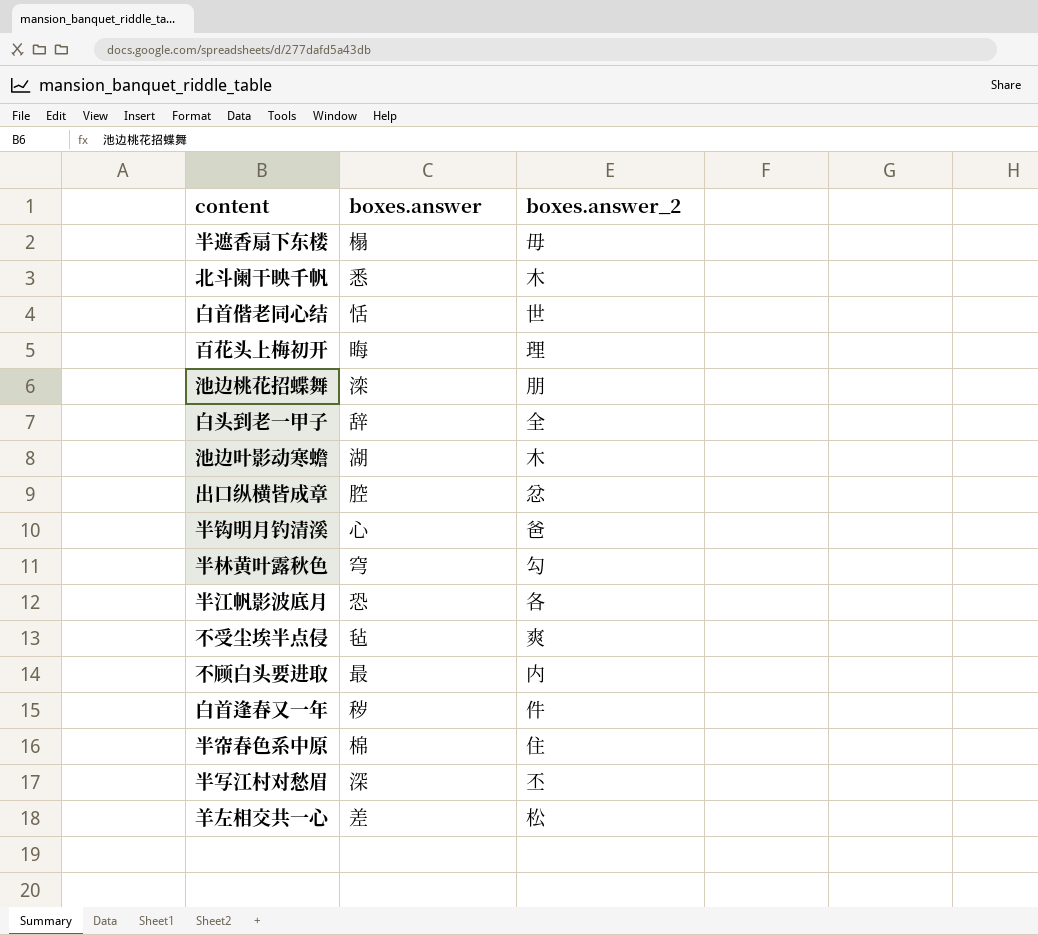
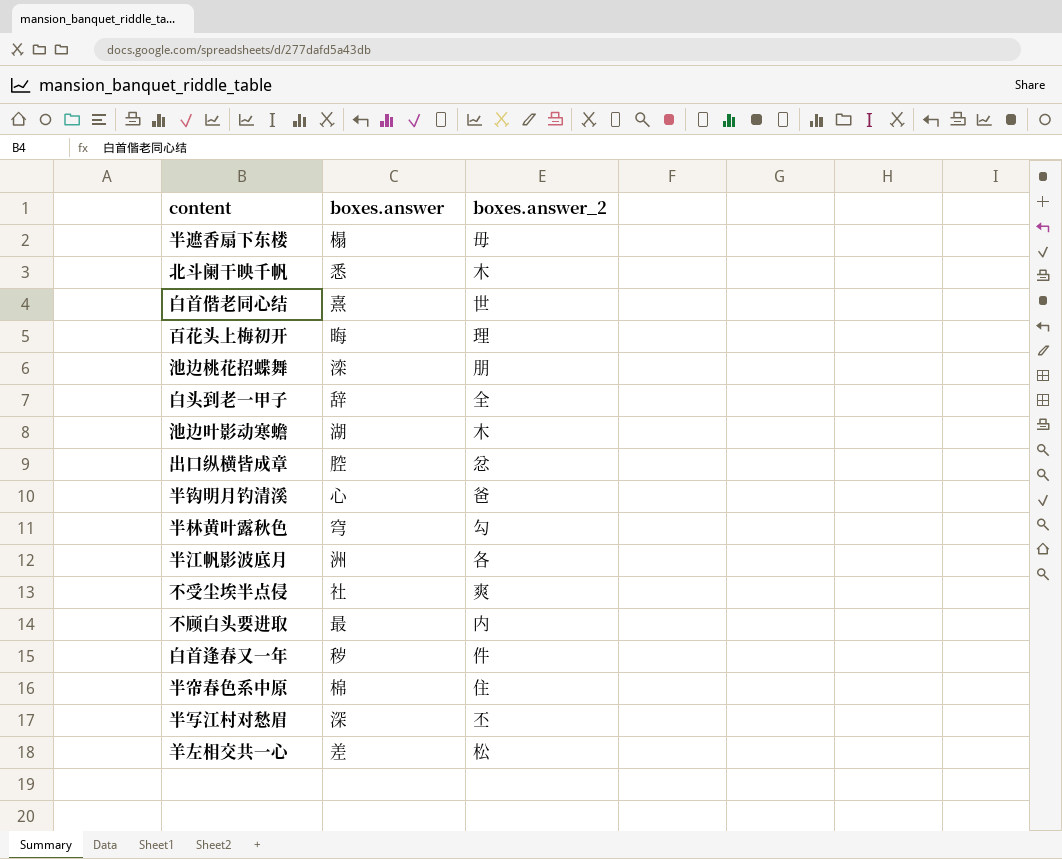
白首偕老同心结 | boxes.answer: 恬 -> 熹
半江帆影波底月 | boxes.answer: 恐 -> 洲
不受尘埃半点侵 | boxes.answer: 毡 -> 社

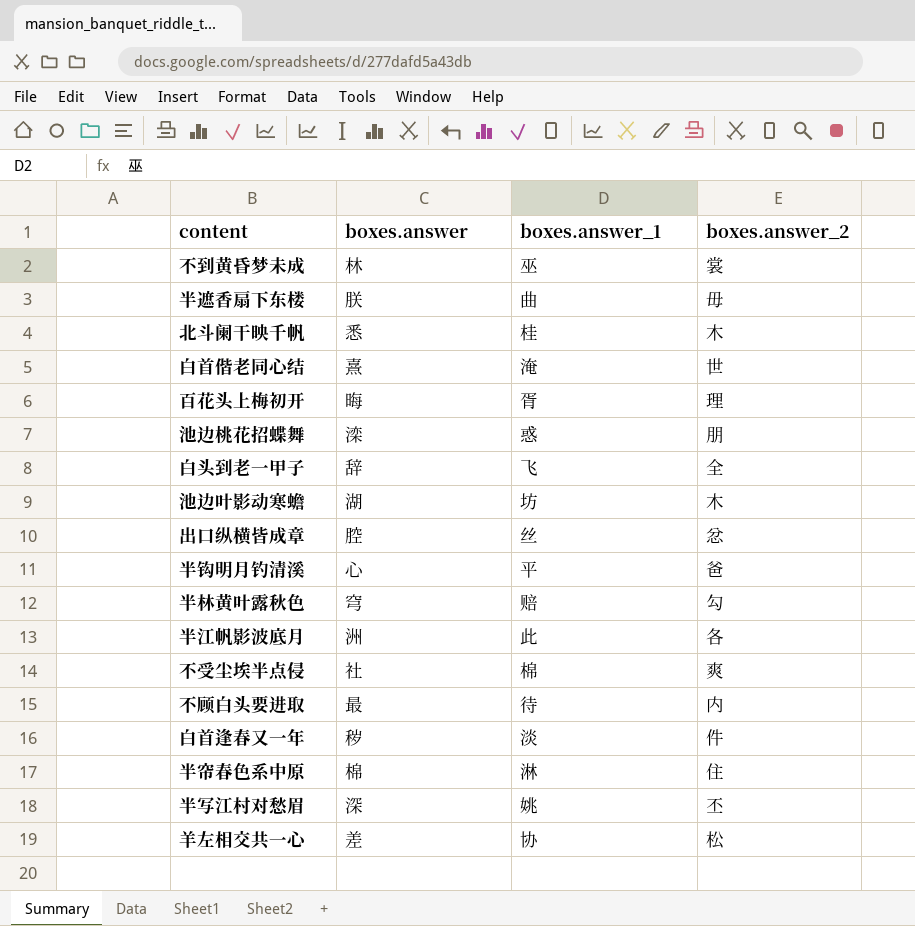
column boxes.answer_1 | position: none -> 3
row 不到黄昏梦未成: none -> 林 | 巫 | 裳
半遮香扇下东楼 | boxes.answer: 榻 -> 朕

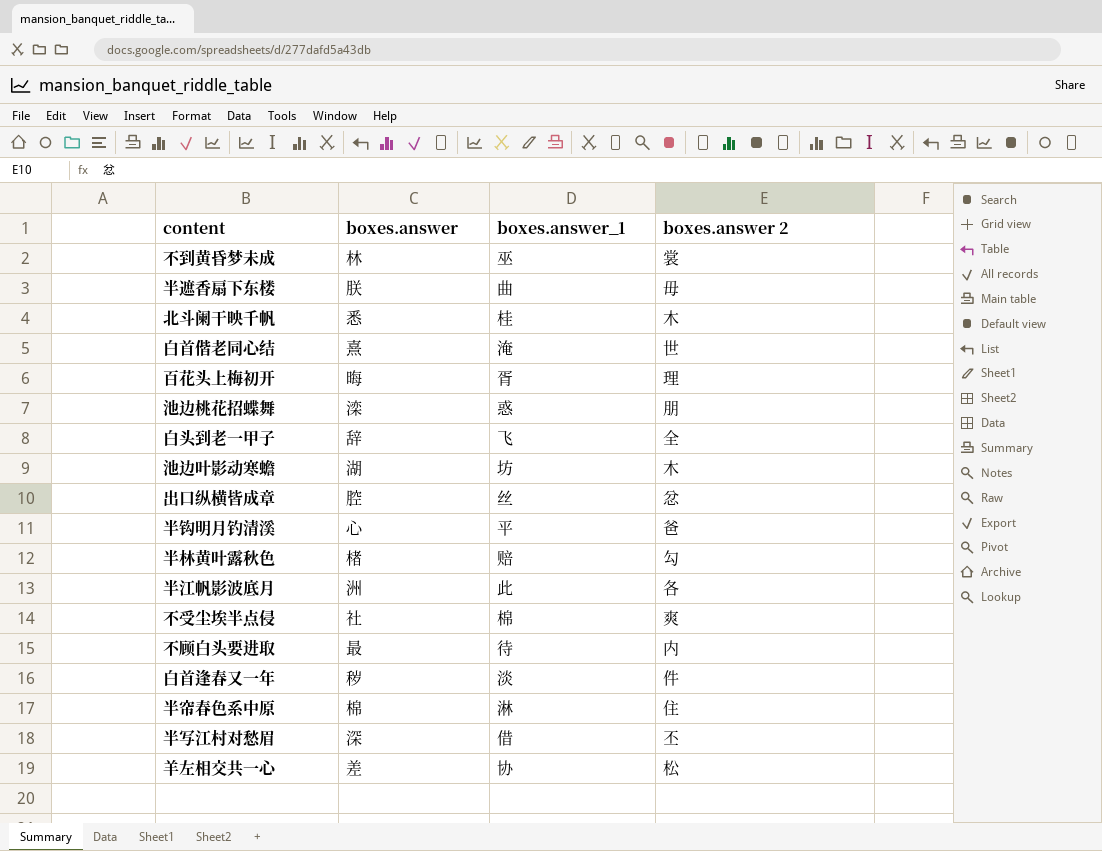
column name: boxes.answer_2 -> boxes.answer 2
半林黄叶露秋色 | boxes.answer: 穹 -> 楮
半写江村对愁眉 | boxes.answer_1: 姚 -> 借

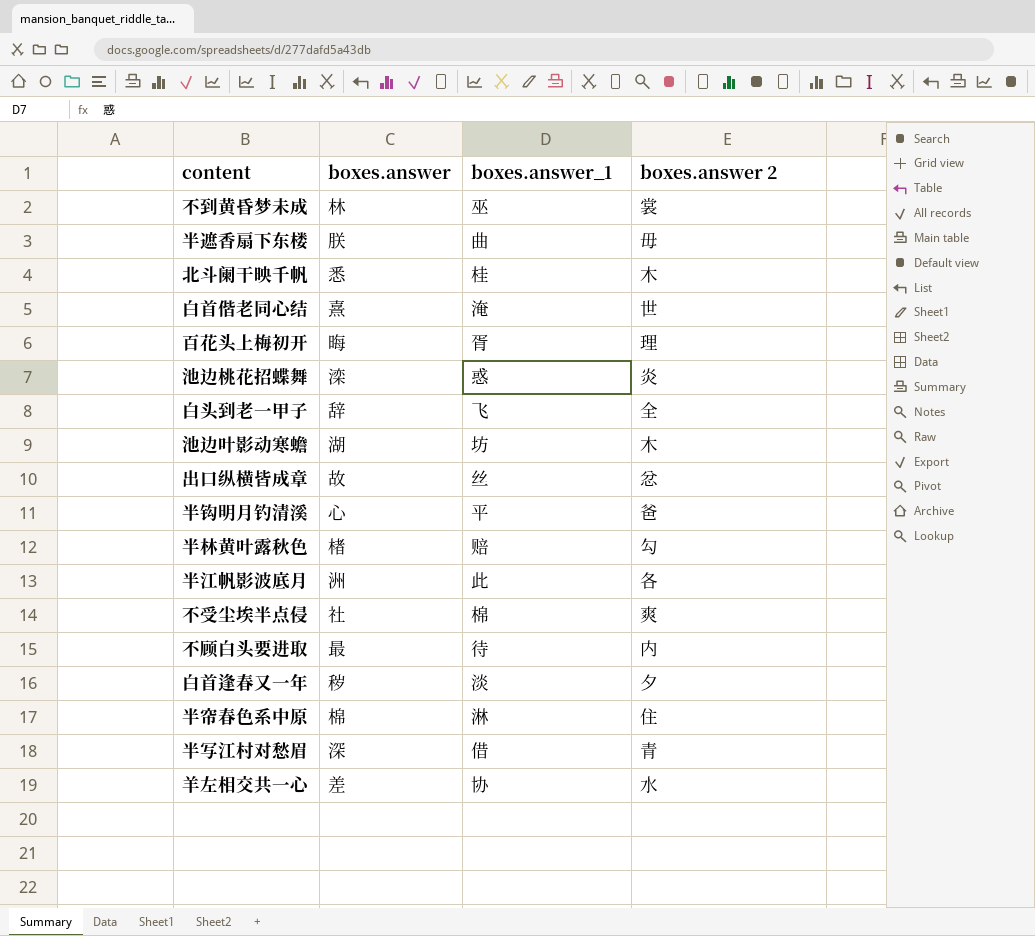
池边桃花招蝶舞 | boxes.answer 2: 朋 -> 炎
出口纵横皆成章 | boxes.answer: 腔 -> 故
白首逢春又一年 | boxes.answer 2: 件 -> 夕
半写江村对愁眉 | boxes.answer 2: 丕 -> 青
羊左相交共一心 | boxes.answer 2: 松 -> 水

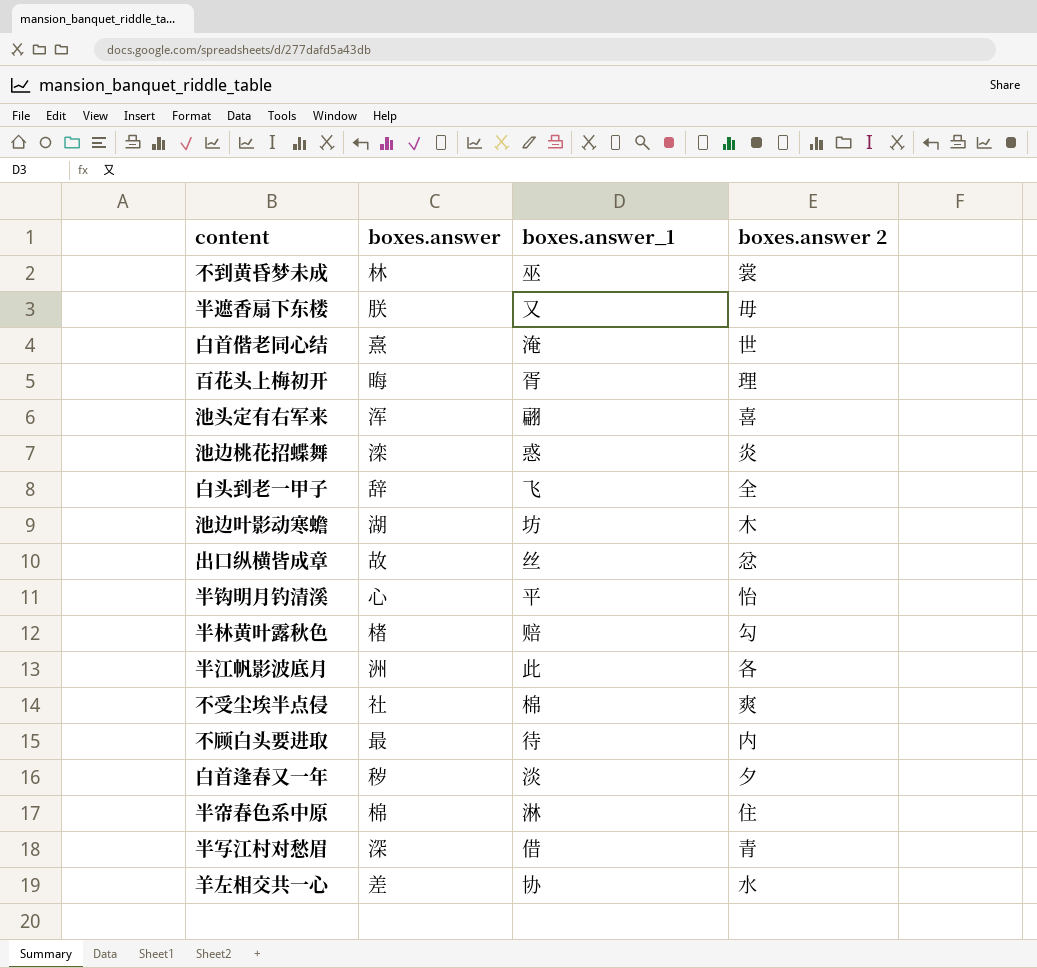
row 北斗阑干映千帆: 悉 | 桂 | 木 -> none
半遮香扇下东楼 | boxes.answer_1: 曲 -> 又
row 池头定有右军来: none -> 浑 | 翩 | 喜
半钩明月钓清溪 | boxes.answer 2: 爸 -> 怡

